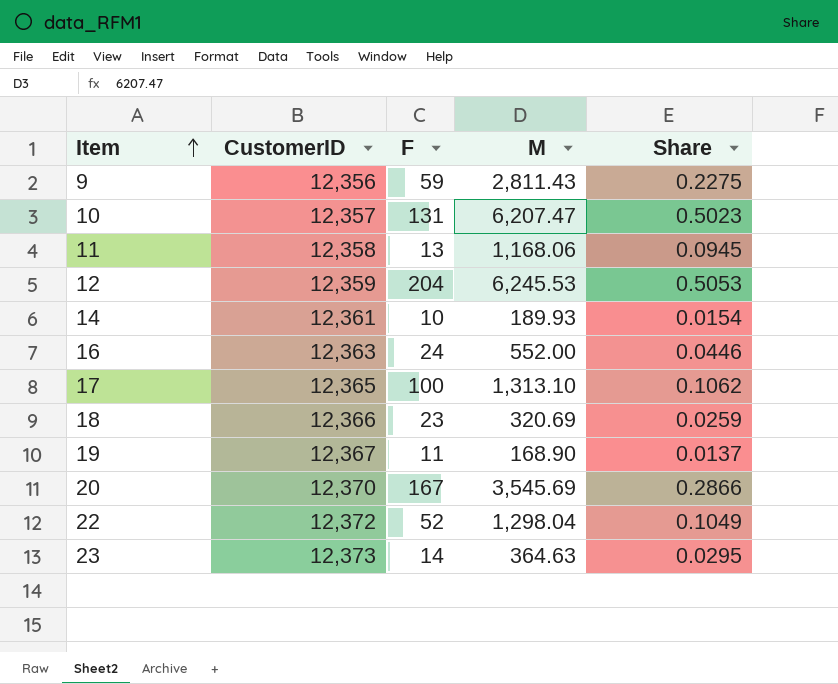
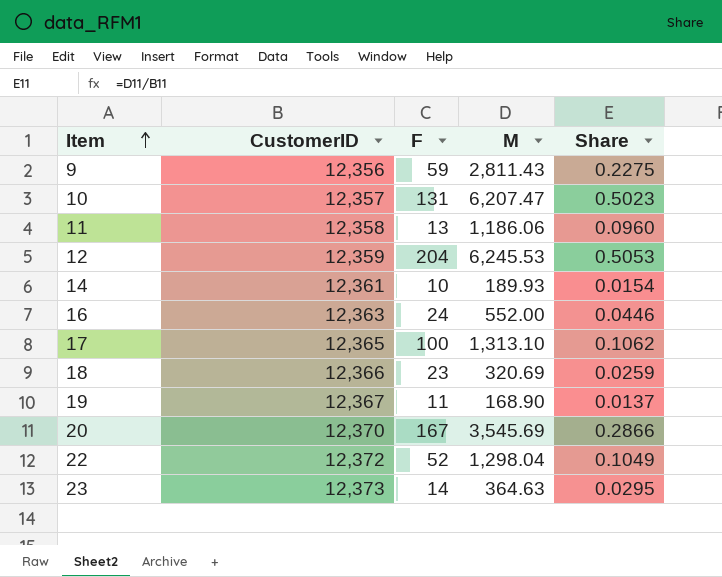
11 | M: 1,168.06 -> 1,186.06
11 | Share: 0.0945 -> 0.0960

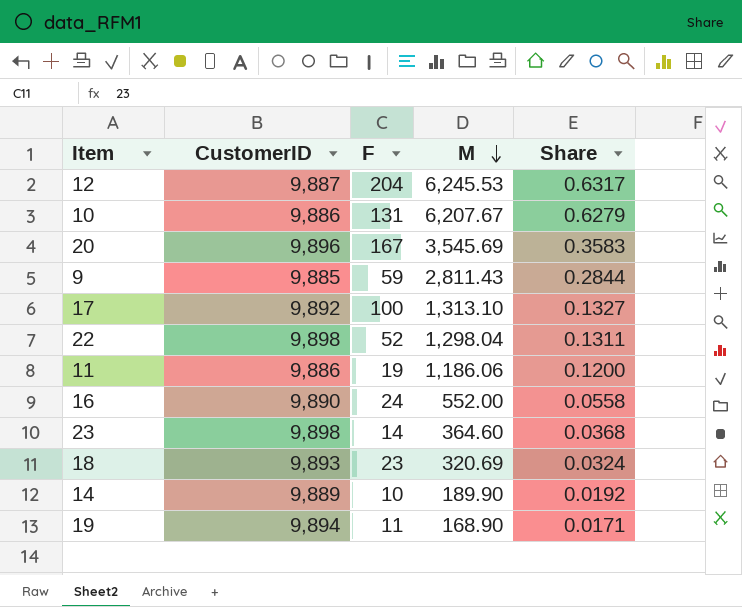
row order: Item ascending -> M descending
12 | CustomerID: 12,359 -> 9,887
12 | Share: 0.5053 -> 0.6317
10 | CustomerID: 12,357 -> 9,886
10 | M: 6,207.47 -> 6,207.67
10 | Share: 0.5023 -> 0.6279
20 | CustomerID: 12,370 -> 9,896
20 | Share: 0.2866 -> 0.3583
9 | CustomerID: 12,356 -> 9,885
9 | Share: 0.2275 -> 0.2844
17 | CustomerID: 12,365 -> 9,892
17 | Share: 0.1062 -> 0.1327
22 | CustomerID: 12,372 -> 9,898
22 | Share: 0.1049 -> 0.1311
11 | CustomerID: 12,358 -> 9,886
11 | F: 13 -> 19
11 | Share: 0.0960 -> 0.1200
16 | CustomerID: 12,363 -> 9,890
16 | Share: 0.0446 -> 0.0558
23 | CustomerID: 12,373 -> 9,898
23 | M: 364.63 -> 364.60
23 | Share: 0.0295 -> 0.0368
18 | CustomerID: 12,366 -> 9,893
18 | Share: 0.0259 -> 0.0324
14 | CustomerID: 12,361 -> 9,889
14 | M: 189.93 -> 189.90
14 | Share: 0.0154 -> 0.0192
19 | CustomerID: 12,367 -> 9,894
19 | Share: 0.0137 -> 0.0171

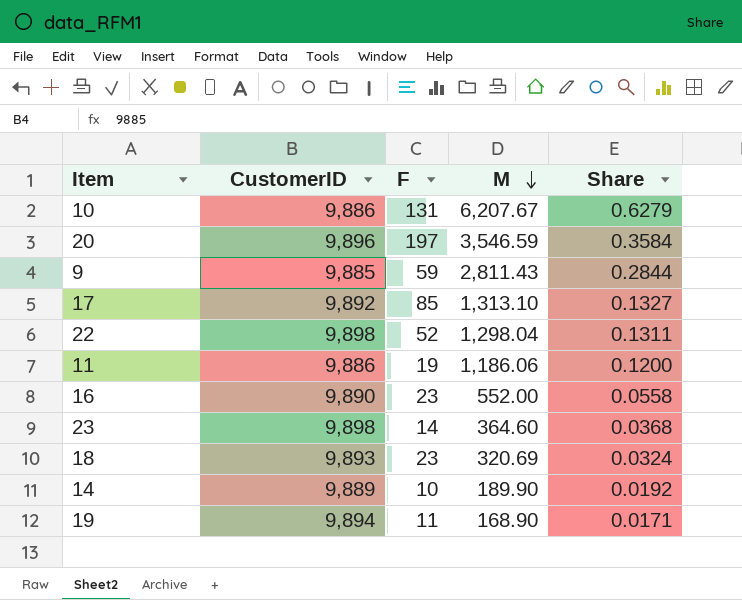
row 12: 9,887 | 204 | 6,245.53 | 0.6317 -> none
20 | F: 167 -> 197
20 | M: 3,545.69 -> 3,546.59
20 | Share: 0.3583 -> 0.3584
17 | F: 100 -> 85
16 | F: 24 -> 23

